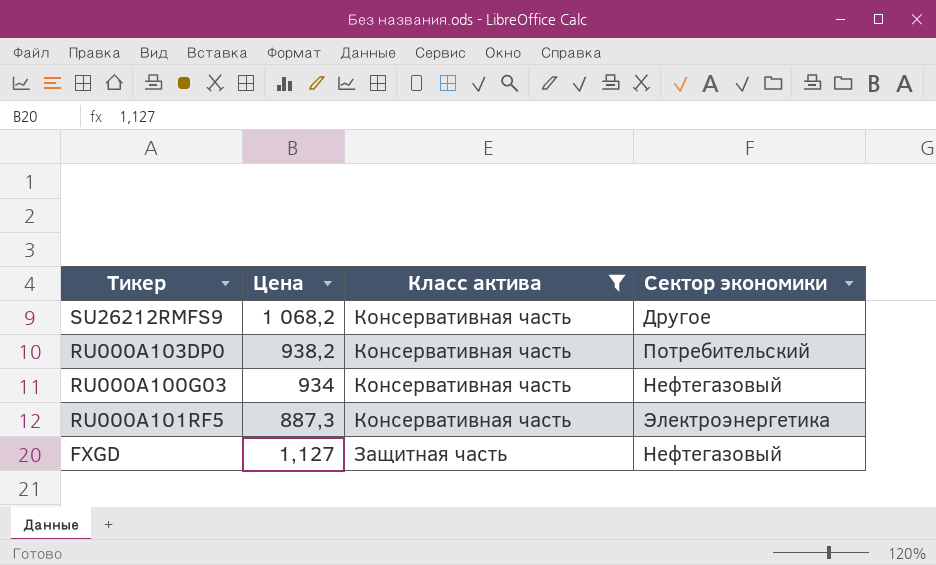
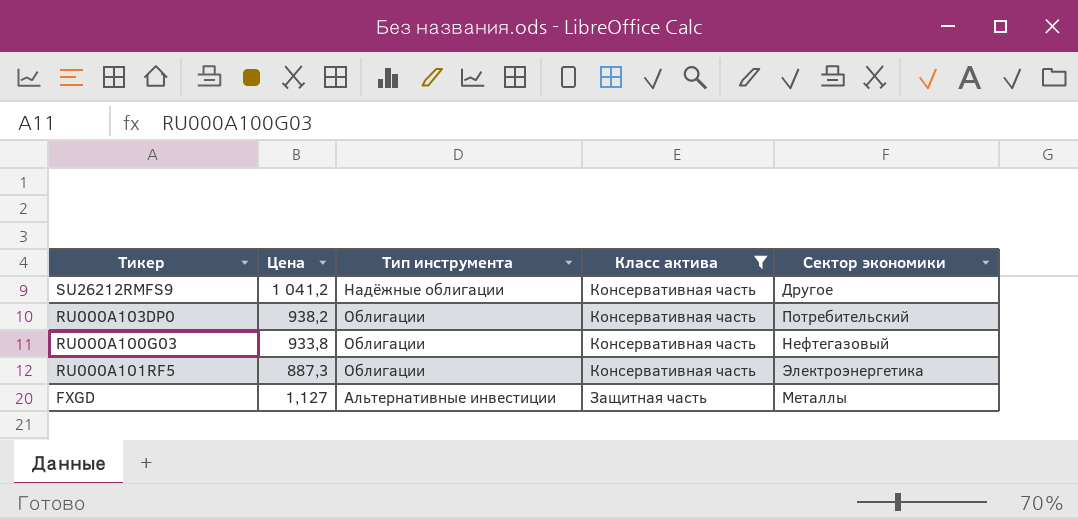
column Тип инструмента | position: none -> 3
SU26212RMFS9 | Цена: 1 068,2 -> 1 041,2
RU000A100G03 | Цена: 934 -> 933,8
FXGD | Сектор экономики: Нефтегазовый -> Металлы

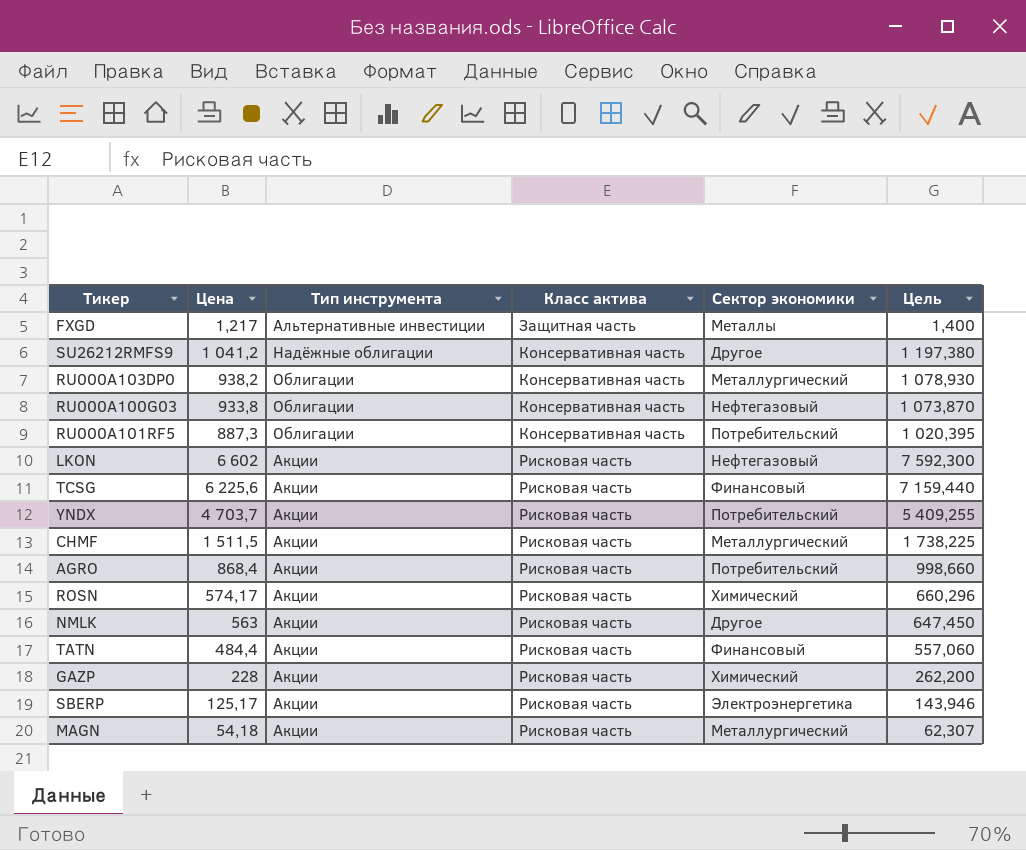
filter: Класс актива != Рисковая часть -> none
row order: Цена descending -> Класс актива ascending
column Цель | formula: none -> [Цена] * 1,15
FXGD | Цена: 1,127 -> 1,217
RU000A103DP0 | Сектор экономики: Потребительский -> Металлургический
RU000A101RF5 | Сектор экономики: Электроэнергетика -> Потребительский

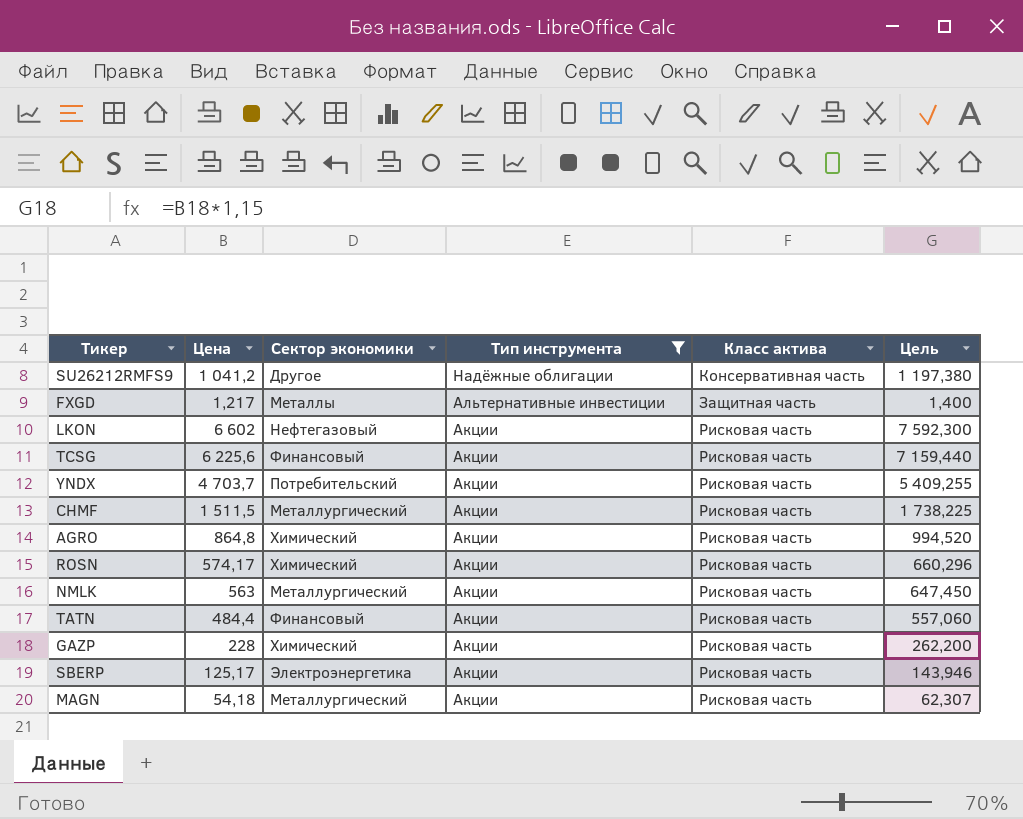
filter: none -> Тип инструмента != Облигации
row order: Класс актива ascending -> Тип инструмента descending
column Сектор экономики | position: 5 -> 3
AGRO | Цена: 868,4 -> 864,8
AGRO | Сектор экономики: Потребительский -> Химический
AGRO | Цель: 998,660 -> 994,520
NMLK | Сектор экономики: Другое -> Металлургический

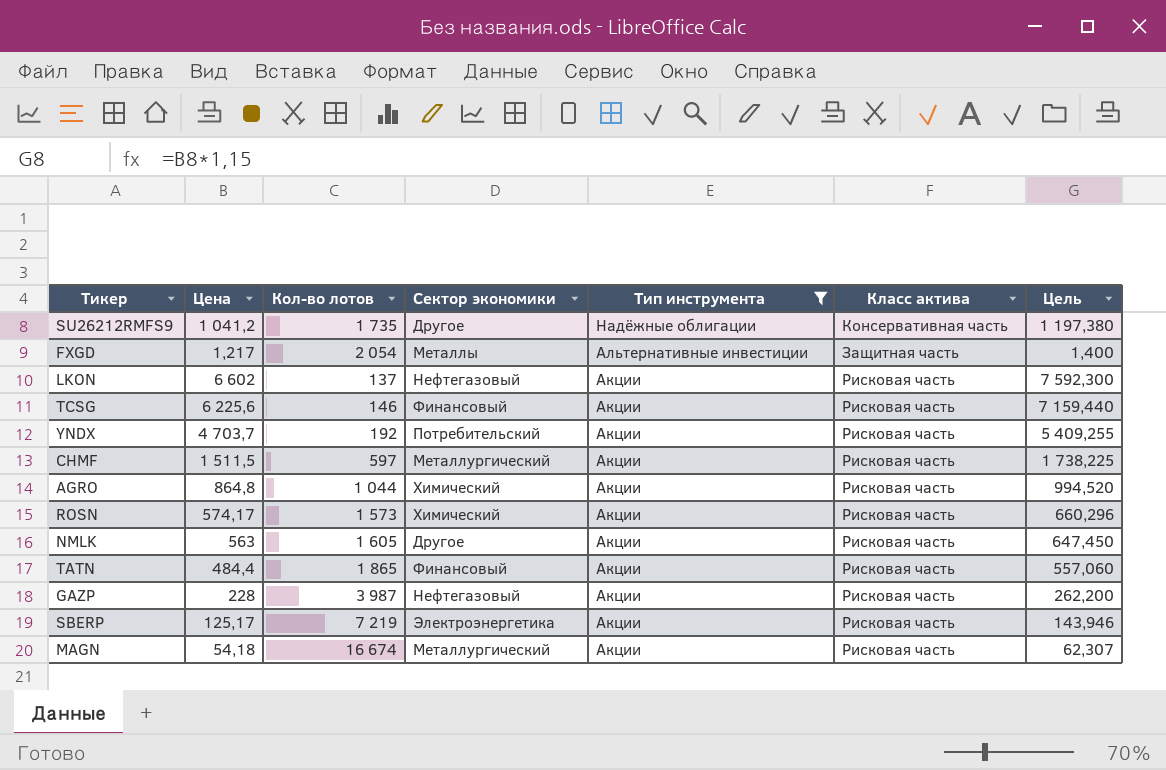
column Кол-во лотов | position: none -> 3
NMLK | Сектор экономики: Металлургический -> Другое
GAZP | Сектор экономики: Химический -> Нефтегазовый

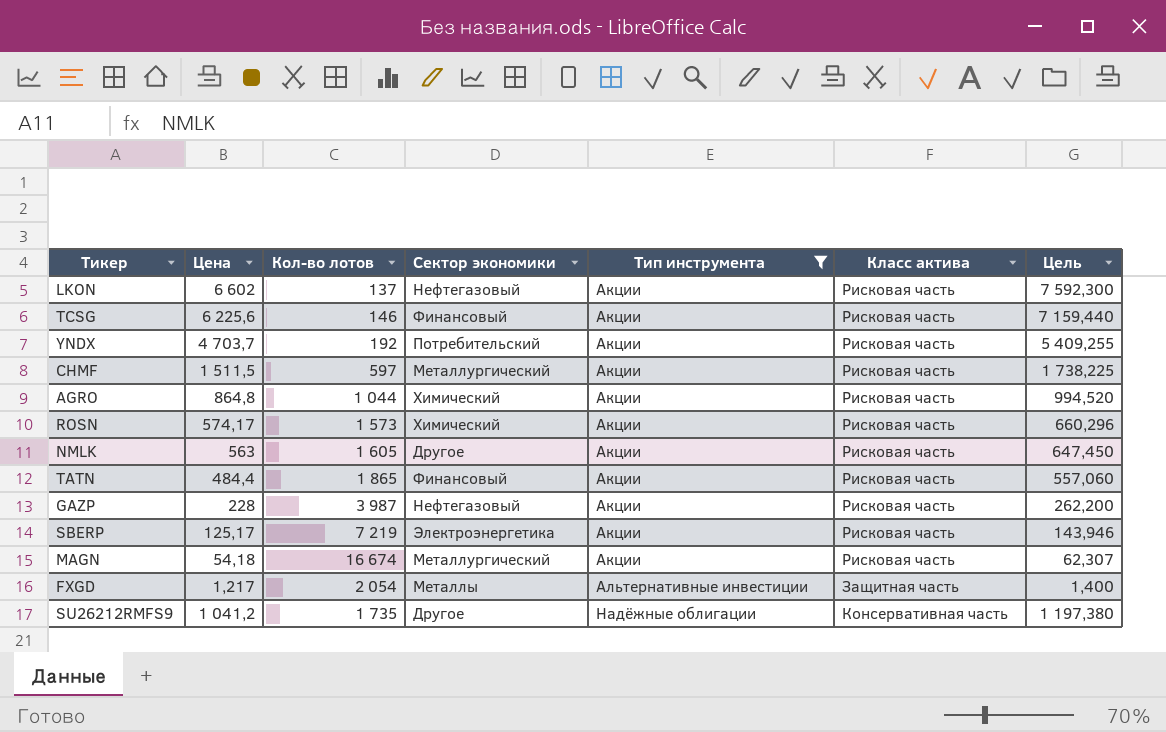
row order: Тип инструмента descending -> Тип инструмента ascending

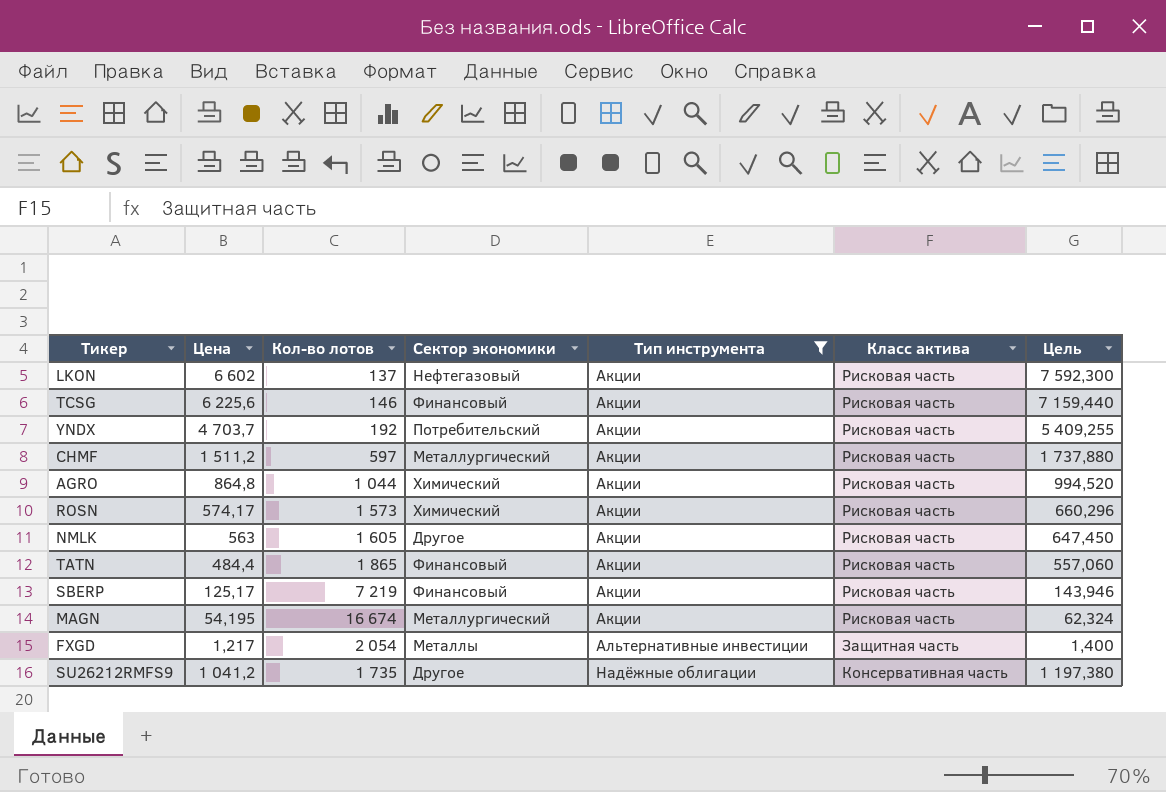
row GAZP: 228 | 3 987 | Нефтегазовый | Акции | Рисковая часть | 262,200 -> none
CHMF | Цена: 1 511,5 -> 1 511,2
CHMF | Цель: 1 738,225 -> 1 737,880
SBERP | Сектор экономики: Электроэнергетика -> Финансовый
MAGN | Цена: 54,18 -> 54,195
MAGN | Цель: 62,307 -> 62,324

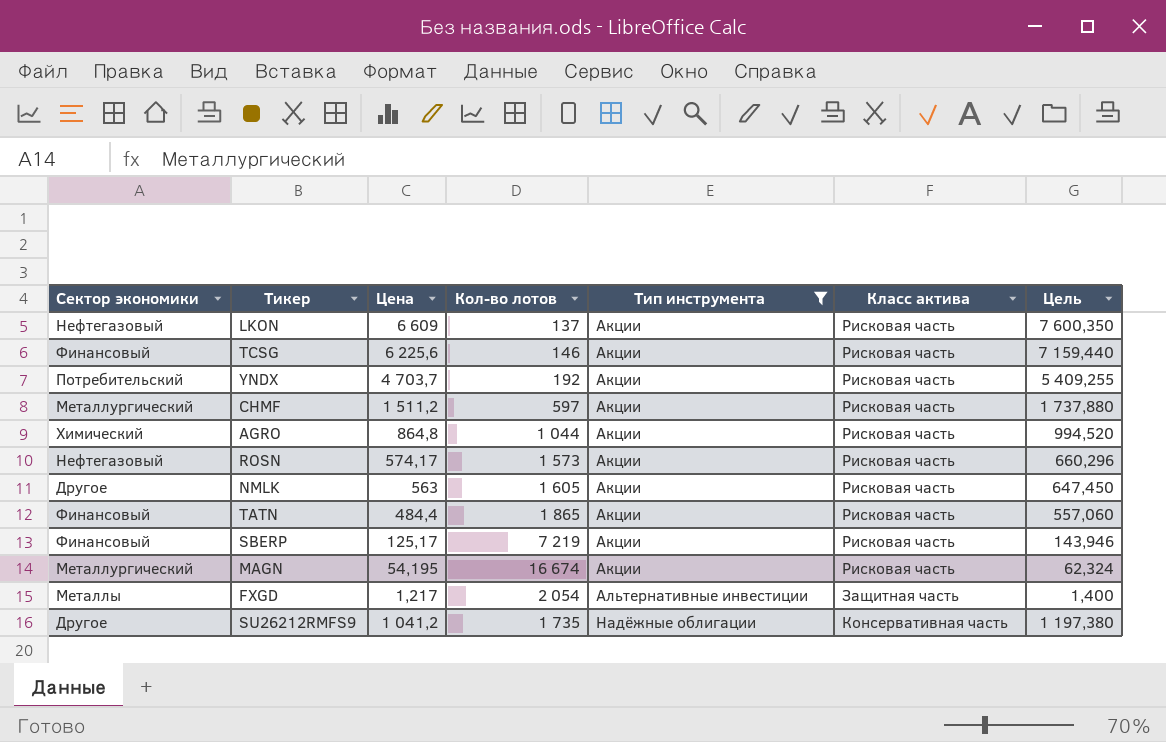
column Сектор экономики | position: 4 -> 1
LKON | Цена: 6 602 -> 6 609
LKON | Цель: 7 592,300 -> 7 600,350
ROSN | Сектор экономики: Химический -> Нефтегазовый

